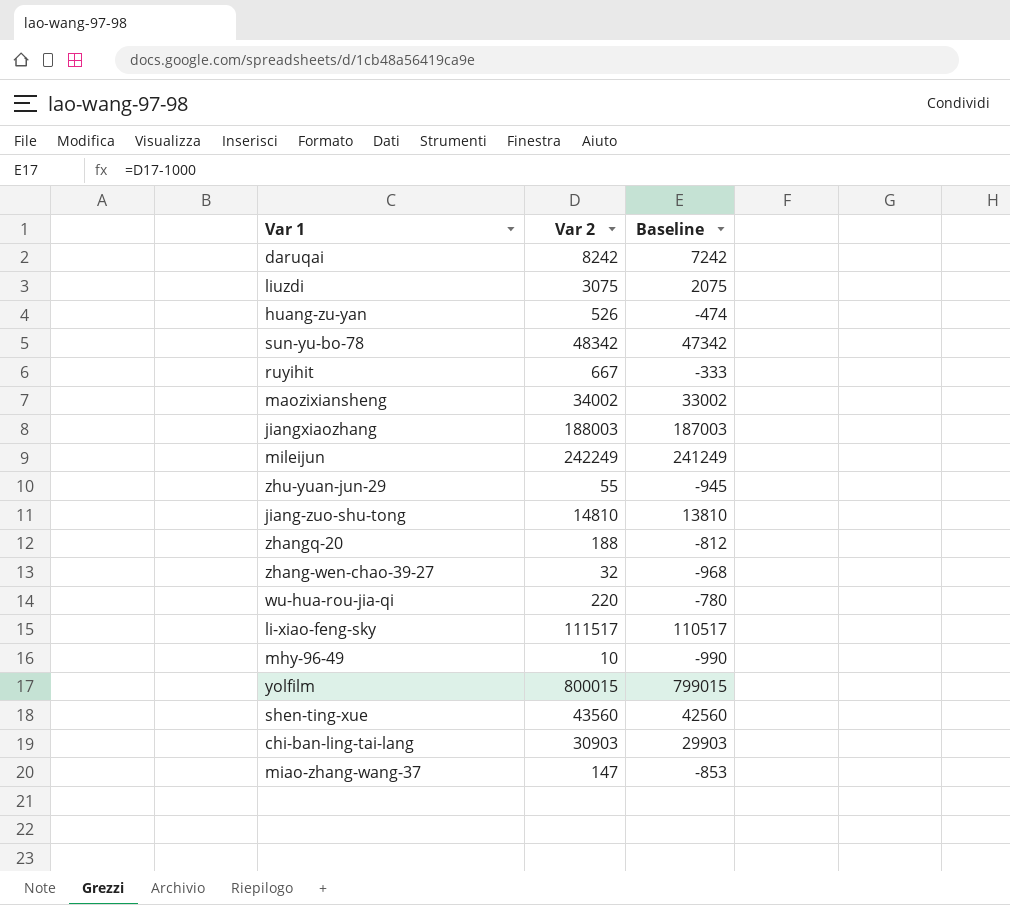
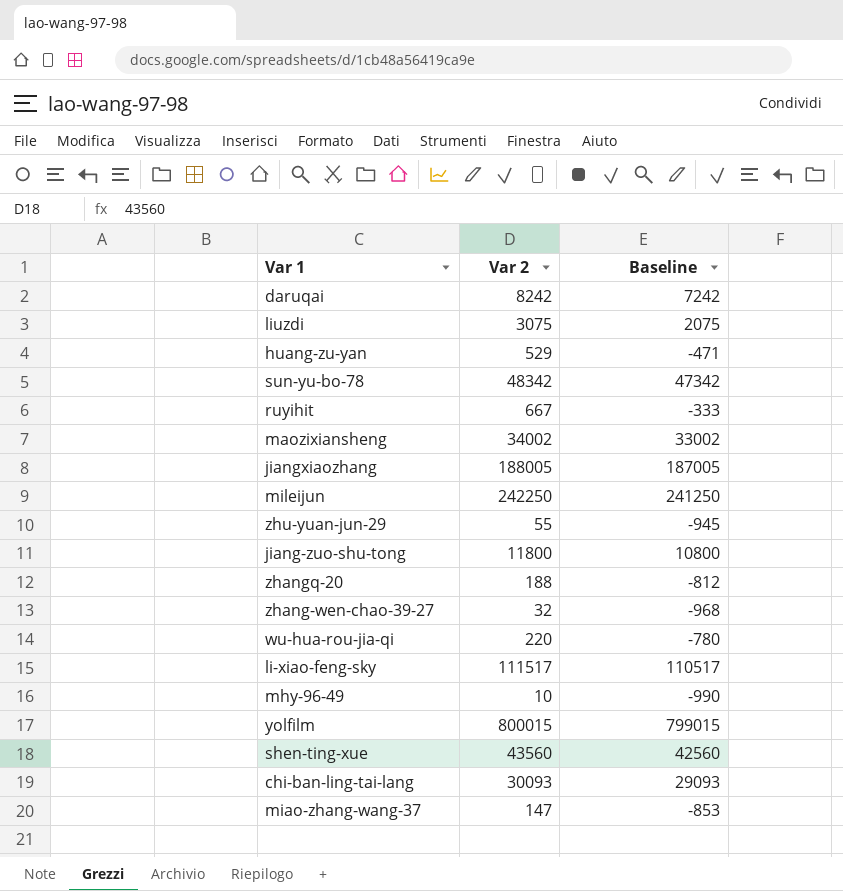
huang-zu-yan | Var 2: 526 -> 529
huang-zu-yan | Baseline: -474 -> -471
jiangxiaozhang | Var 2: 188003 -> 188005
jiangxiaozhang | Baseline: 187003 -> 187005
mileijun | Var 2: 242249 -> 242250
mileijun | Baseline: 241249 -> 241250
jiang-zuo-shu-tong | Var 2: 14810 -> 11800
jiang-zuo-shu-tong | Baseline: 13810 -> 10800
chi-ban-ling-tai-lang | Var 2: 30903 -> 30093
chi-ban-ling-tai-lang | Baseline: 29903 -> 29093

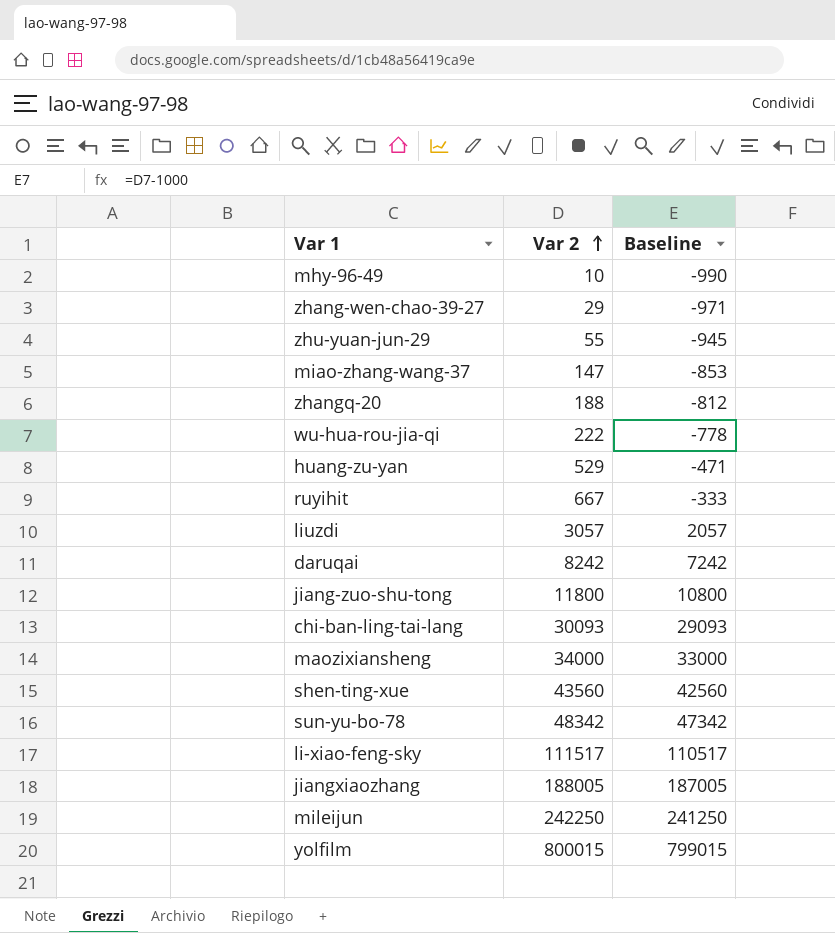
row order: none -> Var 2 ascending
zhang-wen-chao-39-27 | Var 2: 32 -> 29
zhang-wen-chao-39-27 | Baseline: -968 -> -971
wu-hua-rou-jia-qi | Var 2: 220 -> 222
wu-hua-rou-jia-qi | Baseline: -780 -> -778
liuzdi | Var 2: 3075 -> 3057
liuzdi | Baseline: 2075 -> 2057
maozixiansheng | Var 2: 34002 -> 34000
maozixiansheng | Baseline: 33002 -> 33000

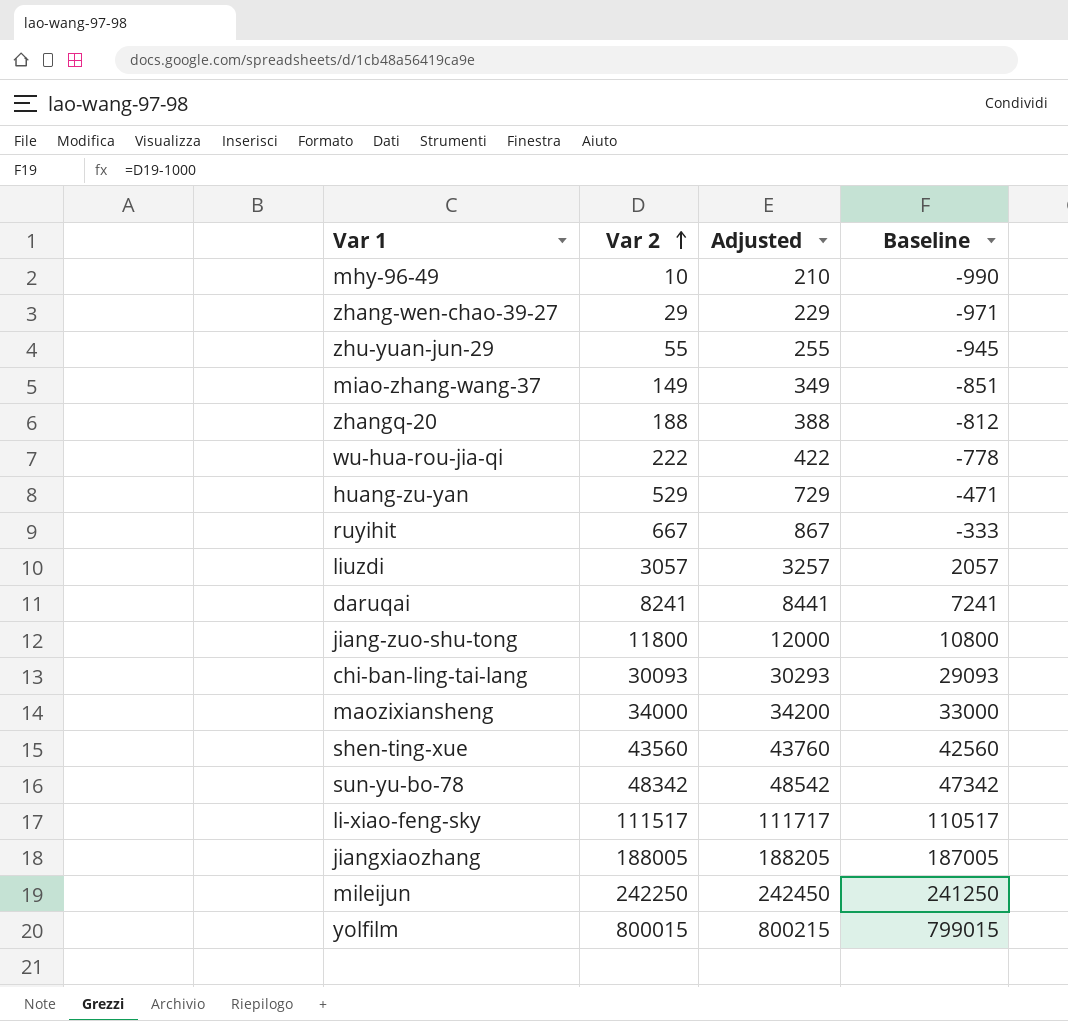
column Adjusted | formula: none -> [Var 2] + 200
miao-zhang-wang-37 | Var 2: 147 -> 149
miao-zhang-wang-37 | Baseline: -853 -> -851
daruqai | Var 2: 8242 -> 8241
daruqai | Baseline: 7242 -> 7241

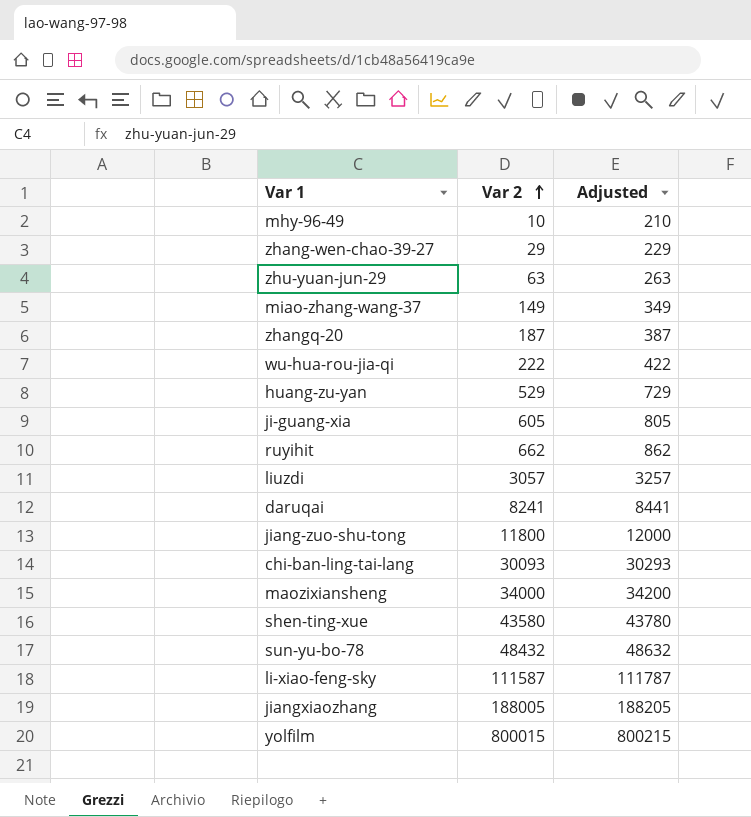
column Baseline | formula: [Var 2] - 1000 -> none
row mileijun: 242250 | 242450 | 241250 -> none
zhu-yuan-jun-29 | Var 2: 55 -> 63
zhu-yuan-jun-29 | Adjusted: 255 -> 263
zhangq-20 | Var 2: 188 -> 187
zhangq-20 | Adjusted: 388 -> 387
row ji-guang-xia: none -> 605 | 805
ruyihit | Var 2: 667 -> 662
ruyihit | Adjusted: 867 -> 862
shen-ting-xue | Var 2: 43560 -> 43580
shen-ting-xue | Adjusted: 43760 -> 43780
sun-yu-bo-78 | Var 2: 48342 -> 48432
sun-yu-bo-78 | Adjusted: 48542 -> 48632
li-xiao-feng-sky | Var 2: 111517 -> 111587
li-xiao-feng-sky | Adjusted: 111717 -> 111787

